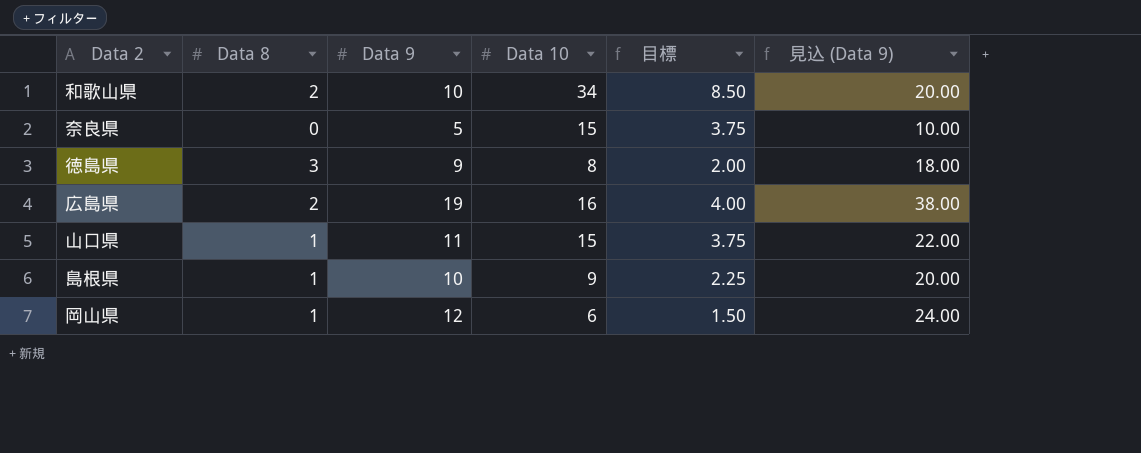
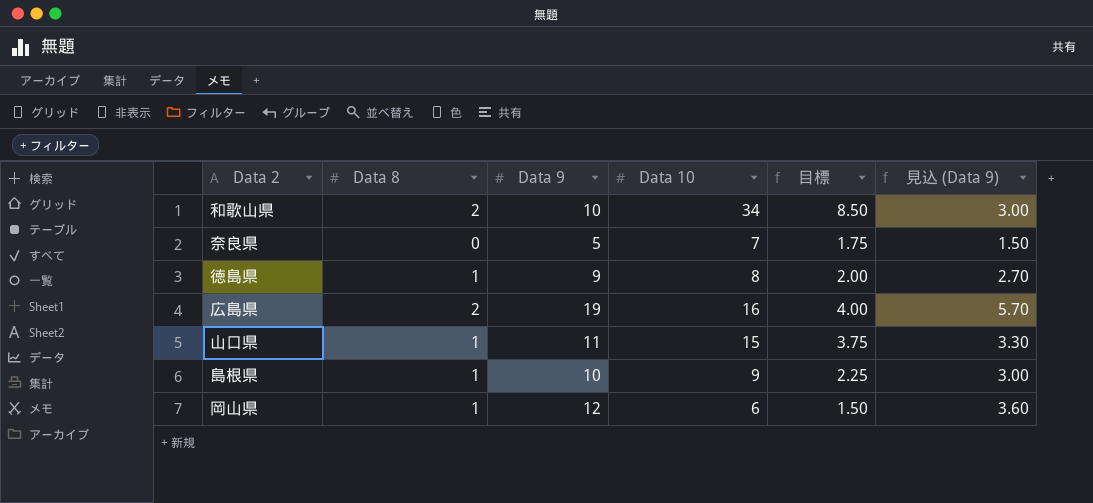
column 見込 (Data 9) | formula: [Data 9] * 2 -> [Data 9] * 0.3
奈良県 | Data 10: 15 -> 7
奈良県 | 目標: 3.75 -> 1.75
徳島県 | Data 8: 3 -> 1

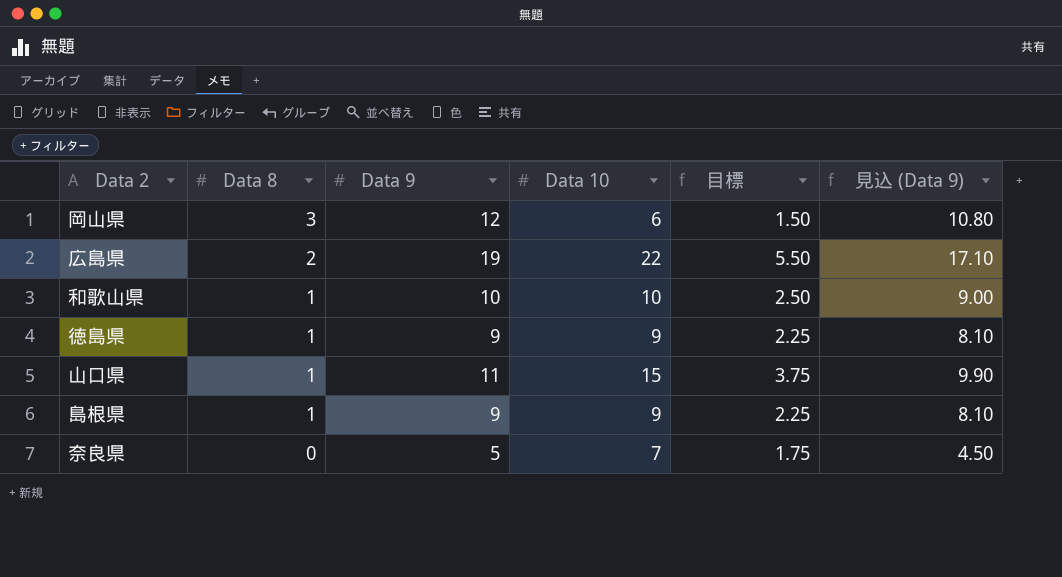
row order: none -> Data 8 descending
column 見込 (Data 9) | formula: [Data 9] * 0.3 -> [Data 9] * 0.9
岡山県 | Data 8: 1 -> 3
広島県 | Data 10: 16 -> 22
広島県 | 目標: 4.00 -> 5.50
和歌山県 | Data 8: 2 -> 1
和歌山県 | Data 10: 34 -> 10
和歌山県 | 目標: 8.50 -> 2.50
徳島県 | Data 10: 8 -> 9
徳島県 | 目標: 2.00 -> 2.25
島根県 | Data 9: 10 -> 9

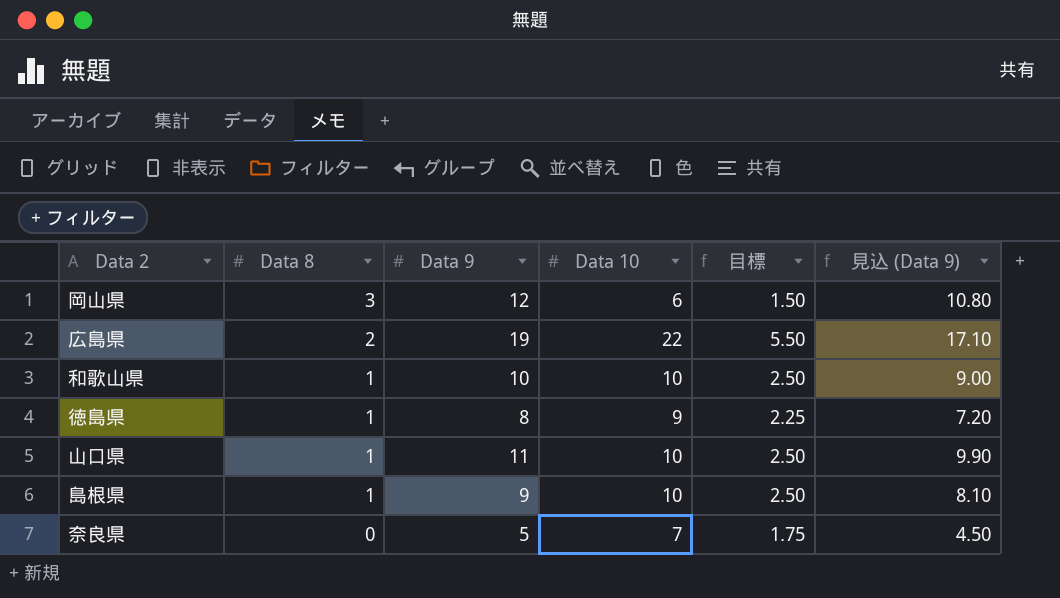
徳島県 | Data 9: 9 -> 8
徳島県 | 見込 (Data 9): 8.10 -> 7.20
山口県 | Data 10: 15 -> 10
山口県 | 目標: 3.75 -> 2.50
島根県 | Data 10: 9 -> 10
島根県 | 目標: 2.25 -> 2.50

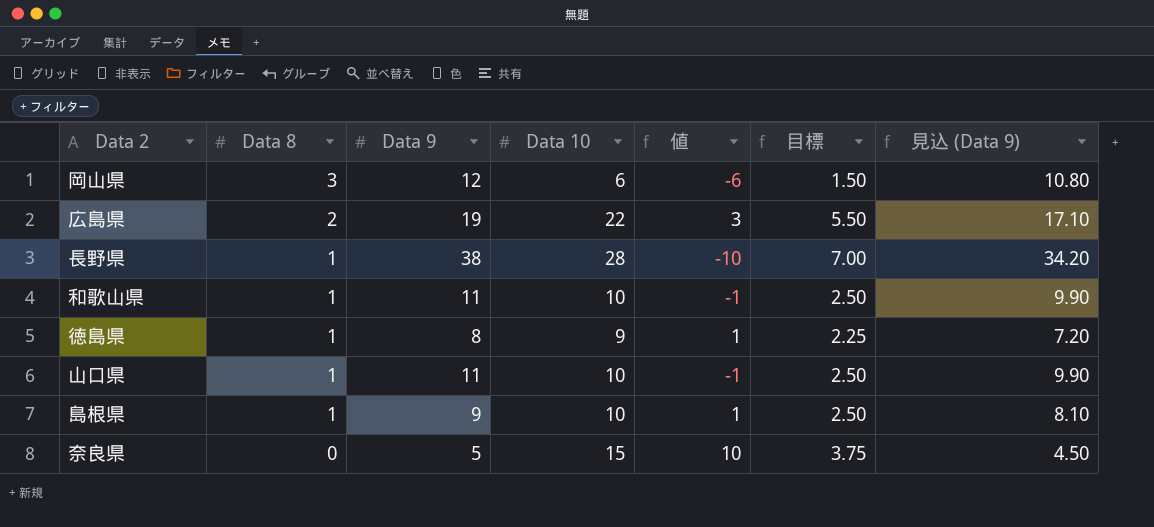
column 値 | formula: none -> [Data 10] - [Data 9]
row 長野県: none -> 1 | 38 | 28 | -10 | 7.00 | 34.20
和歌山県 | Data 9: 10 -> 11
和歌山県 | 見込 (Data 9): 9.00 -> 9.90
奈良県 | Data 10: 7 -> 15
奈良県 | 目標: 1.75 -> 3.75

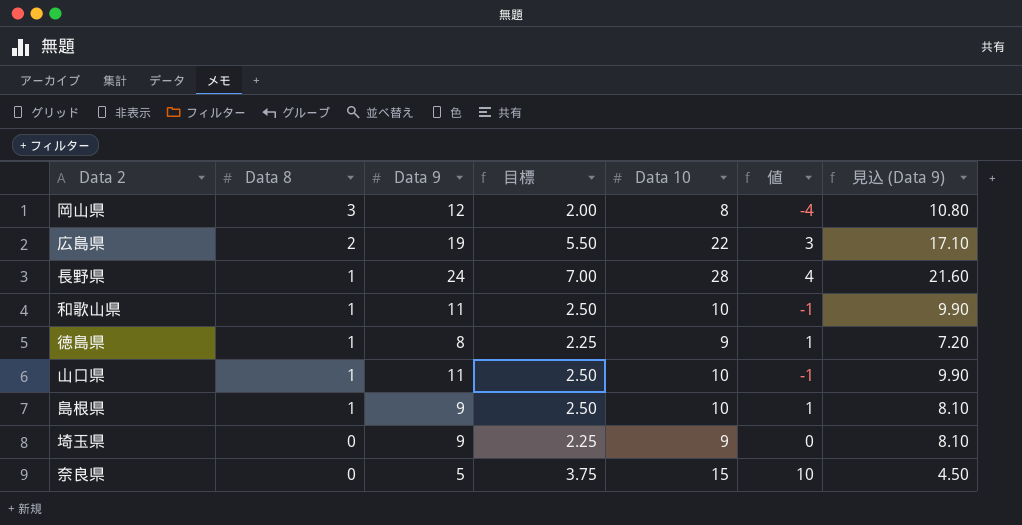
column 目標 | position: 6 -> 4
岡山県 | 目標: 1.50 -> 2.00
岡山県 | Data 10: 6 -> 8
岡山県 | 値: -6 -> -4
長野県 | Data 9: 38 -> 24
長野県 | 値: -10 -> 4
長野県 | 見込 (Data 9): 34.20 -> 21.60
row 埼玉県: none -> 0 | 9 | 2.25 | 9 | 0 | 8.10

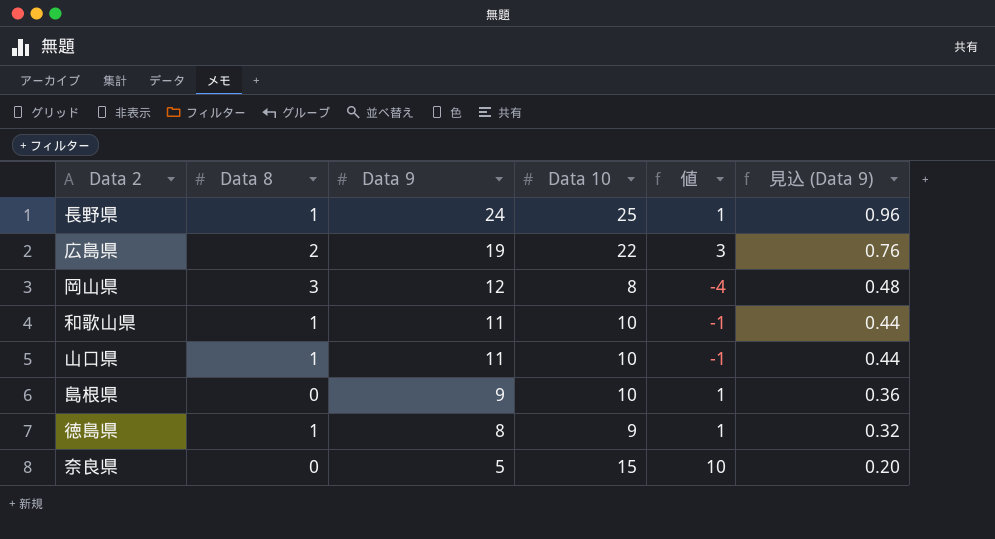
row order: Data 8 descending -> Data 9 descending
column 目標 | formula: [Data 10] * 0.25 -> none
column 見込 (Data 9) | formula: [Data 9] * 0.9 -> [Data 9] * 0.04
row 埼玉県: 0 | 9 | 2.25 | 9 | 0 | 8.10 -> none
長野県 | Data 10: 28 -> 25
長野県 | 値: 4 -> 1
島根県 | Data 8: 1 -> 0

